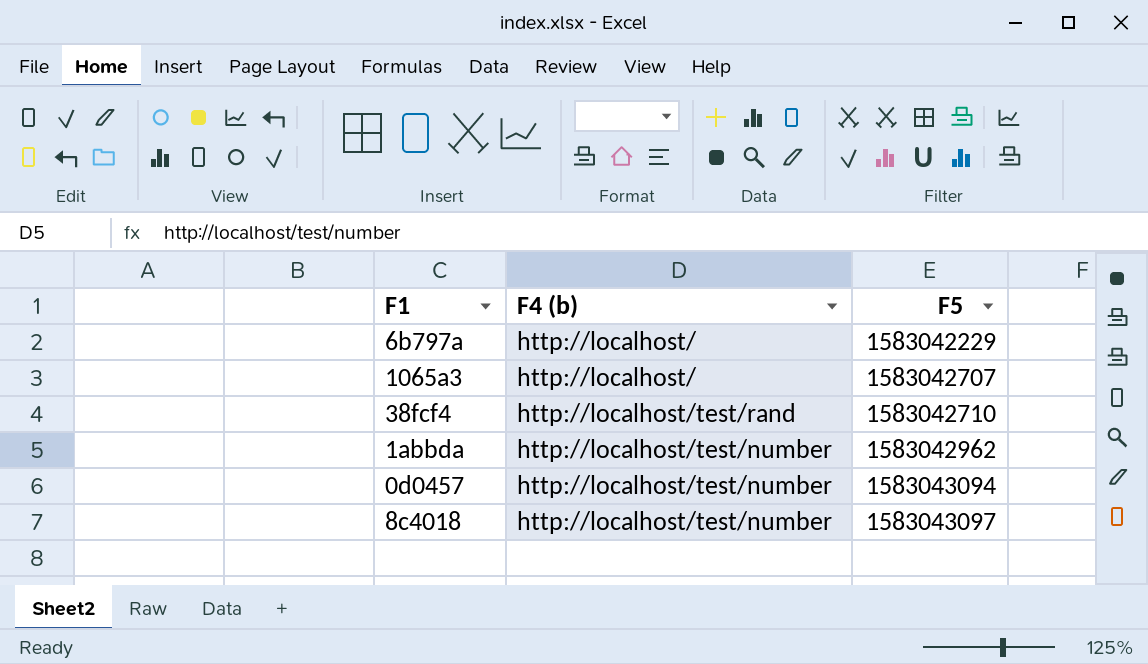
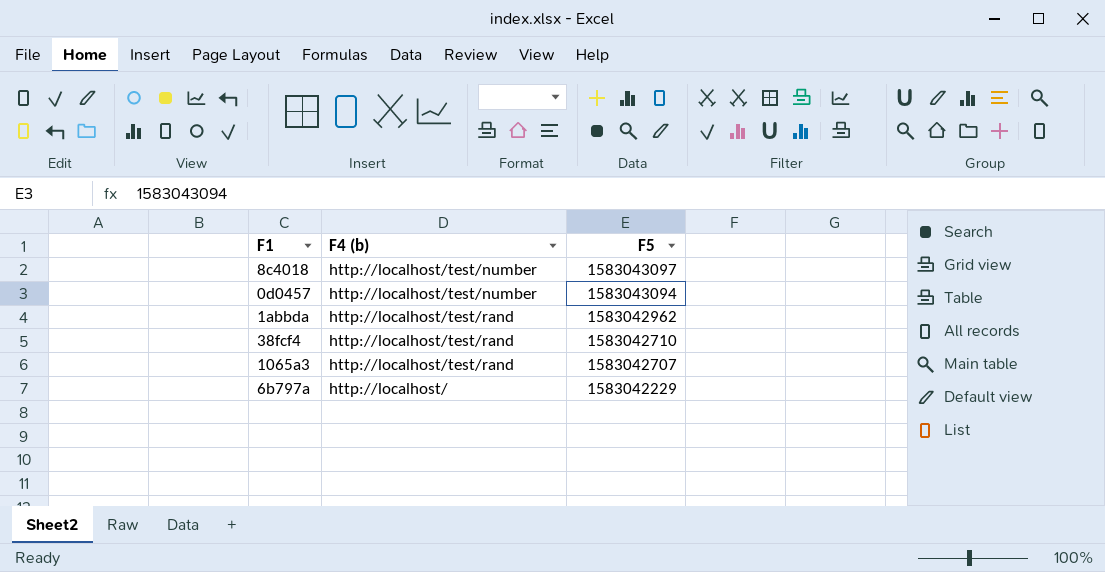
row order: F5 ascending -> F5 descending
1abbda | F4 (b): http://localhost/test/number -> http://localhost/test/rand
1065a3 | F4 (b): http://localhost/ -> http://localhost/test/rand

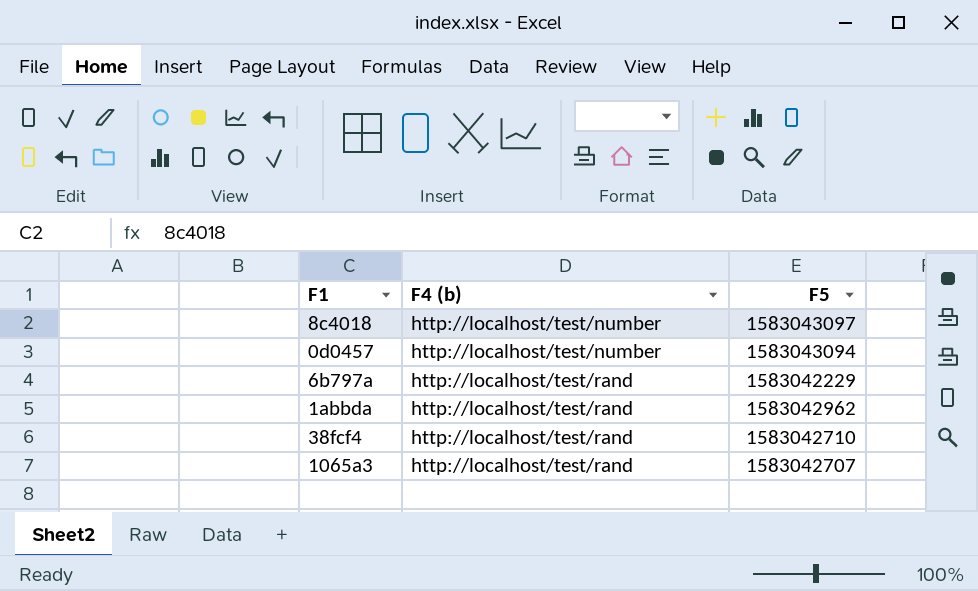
row order: F5 descending -> F4 (b) ascending
6b797a | F4 (b): http://localhost/ -> http://localhost/test/rand

